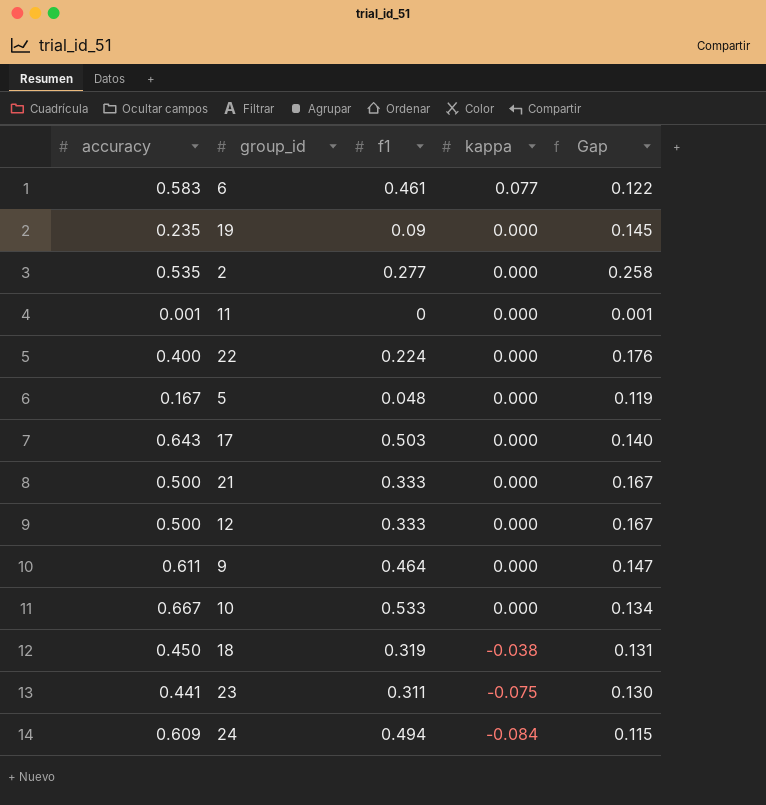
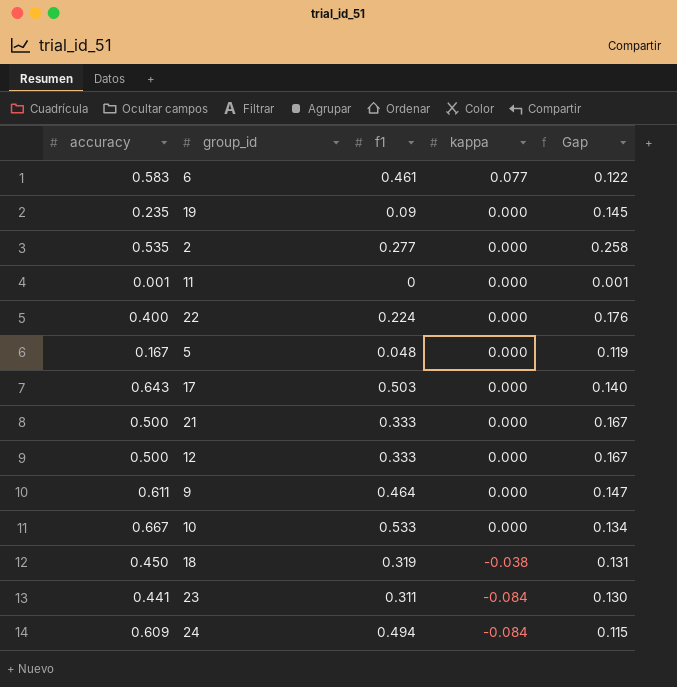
23 | kappa: -0.075 -> -0.084

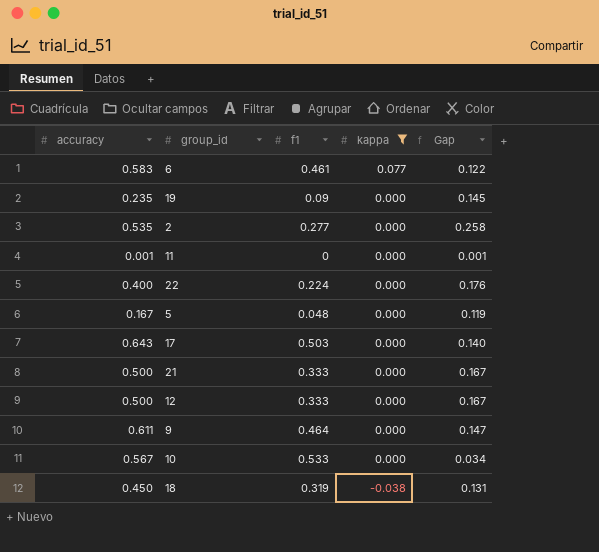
filter: none -> kappa != -0.084
10 | accuracy: 0.667 -> 0.567
10 | Gap: 0.134 -> 0.034

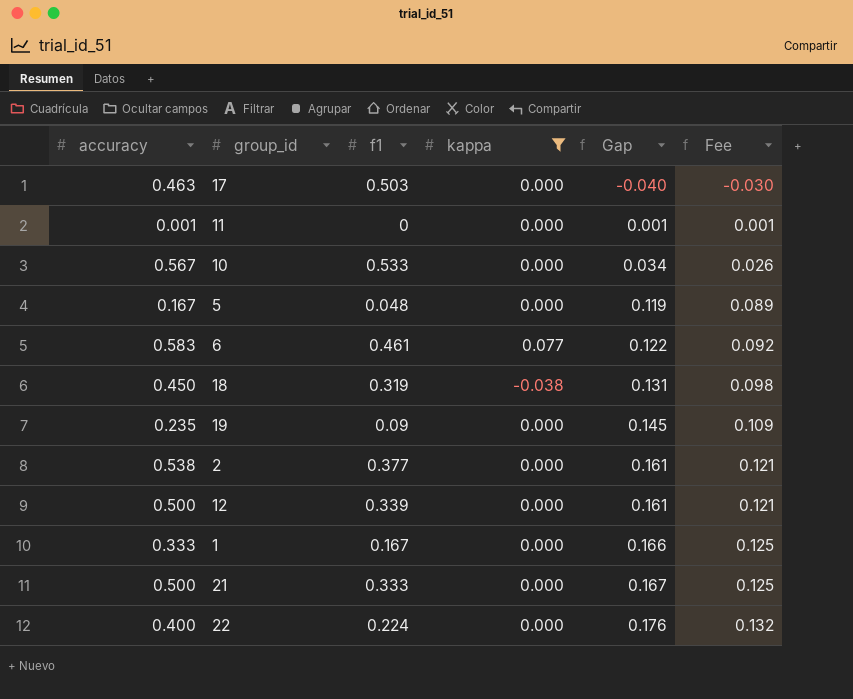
row order: kappa descending -> Gap ascending
column Fee | formula: none -> [Gap] * 0.75
row 9: 0.611 | 0.464 | 0.000 | 0.147 -> none
17 | accuracy: 0.643 -> 0.463
17 | Gap: 0.140 -> -0.040
2 | accuracy: 0.535 -> 0.538
2 | f1: 0.277 -> 0.377
2 | Gap: 0.258 -> 0.161
12 | f1: 0.333 -> 0.339
12 | Gap: 0.167 -> 0.161
row 1: none -> 0.333 | 0.167 | 0.000 | 0.166 | 0.125

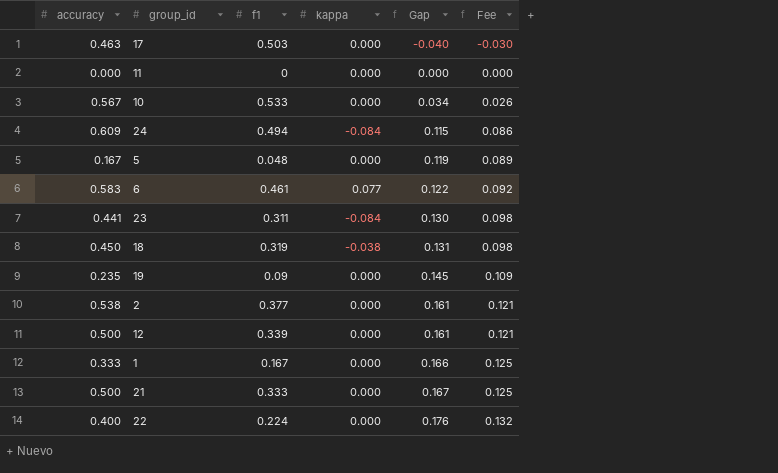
filter: kappa != -0.084 -> none
11 | accuracy: 0.001 -> 0.000
11 | Gap: 0.001 -> 0.000
11 | Fee: 0.001 -> 0.000

